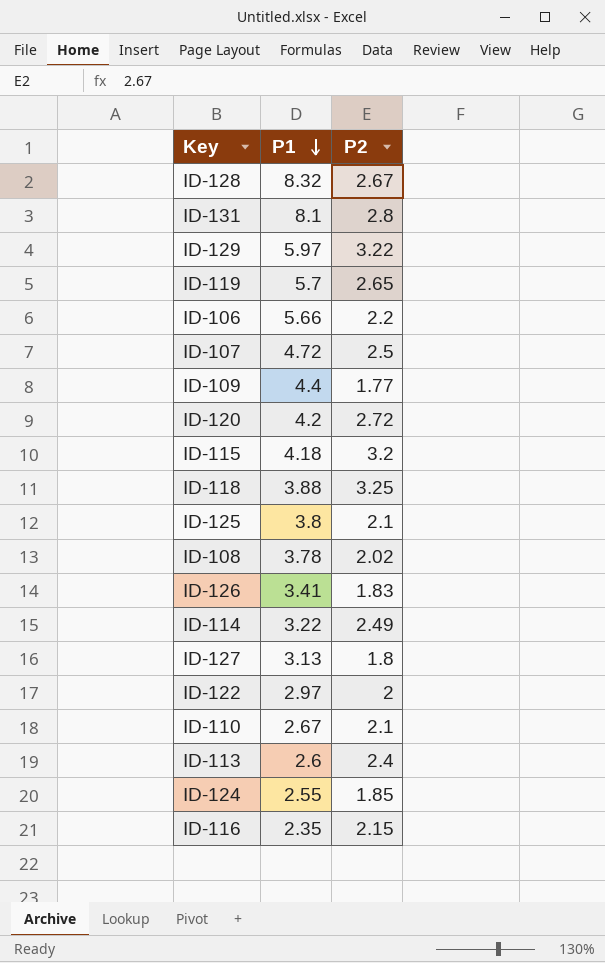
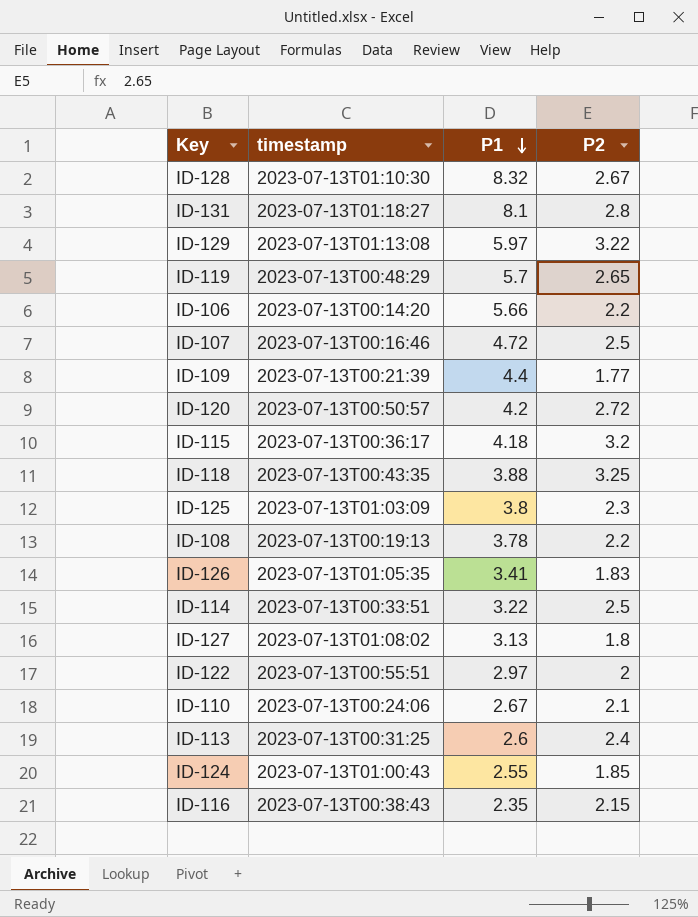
column timestamp | position: none -> 2
ID-125 | P2: 2.1 -> 2.3
ID-108 | P2: 2.02 -> 2.2
ID-114 | P2: 2.49 -> 2.5

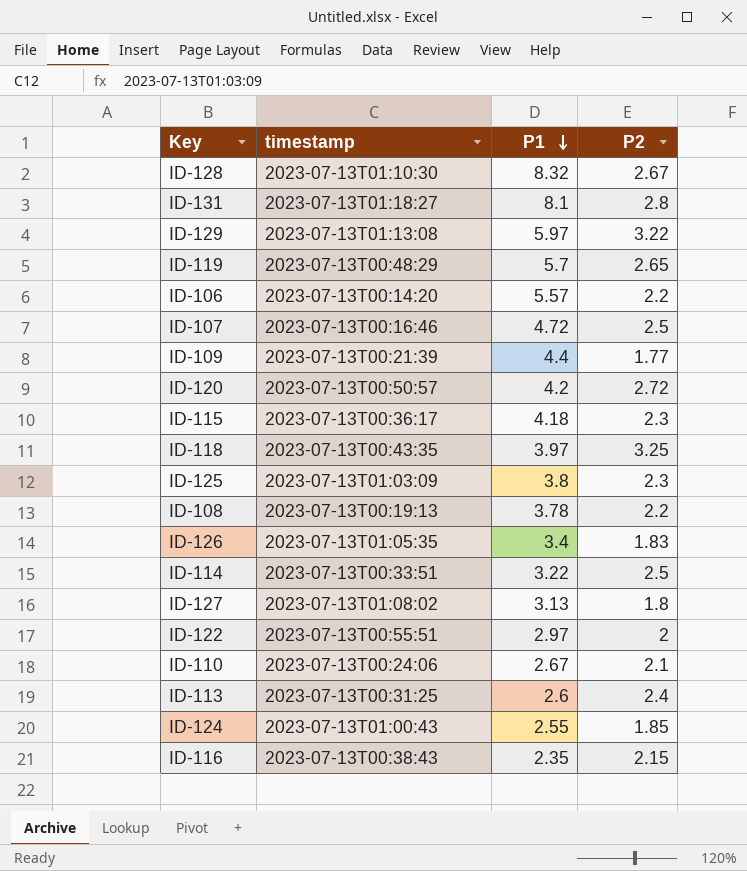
ID-106 | P1: 5.66 -> 5.57
ID-115 | P2: 3.2 -> 2.3
ID-118 | P1: 3.88 -> 3.97
ID-126 | P1: 3.41 -> 3.4

